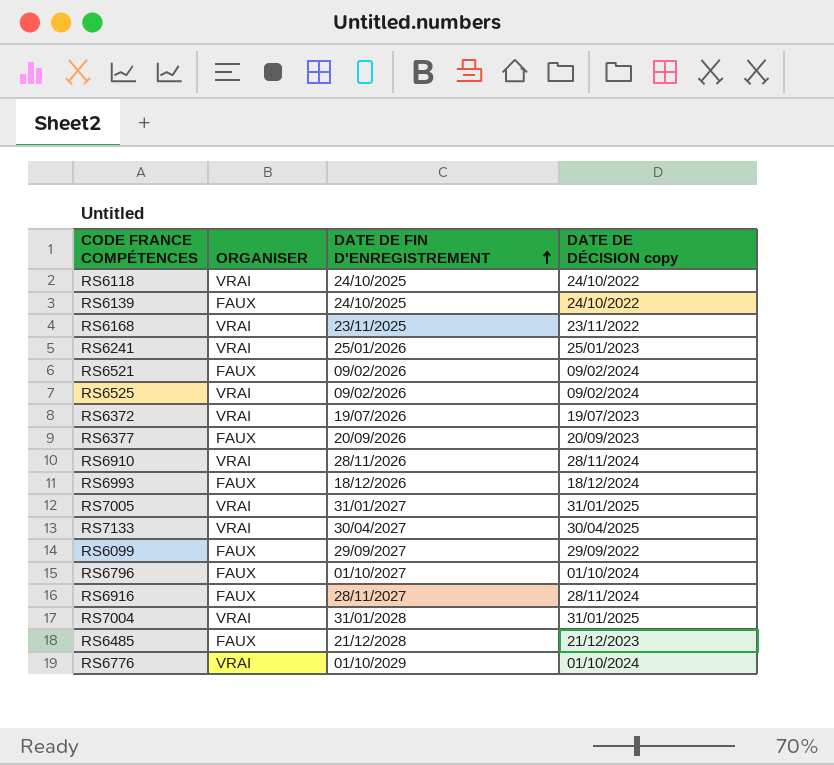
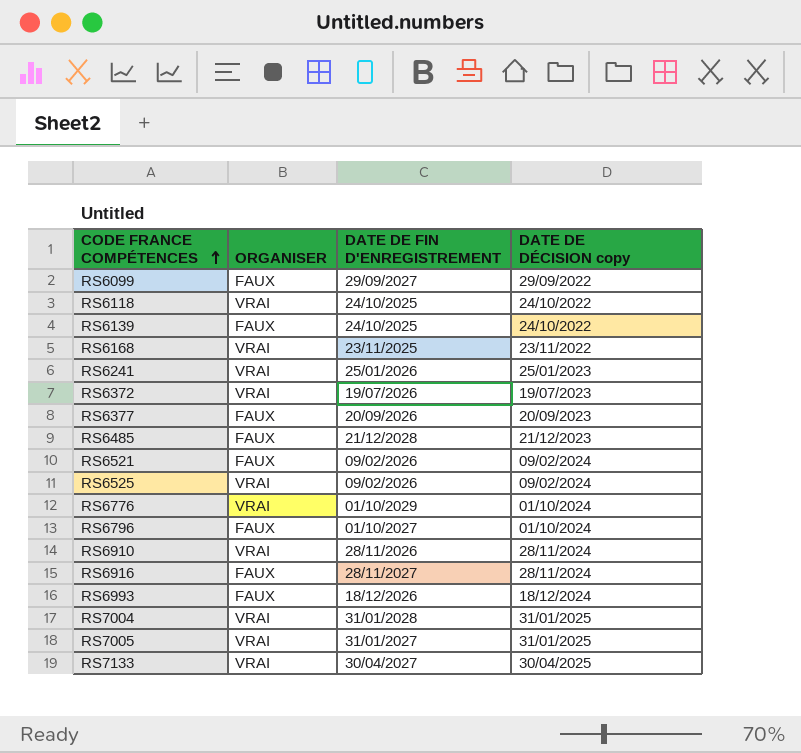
row order: DATE DE FIN D'ENREGISTREMENT ascending -> CODE FRANCE COMPÉTENCES ascending

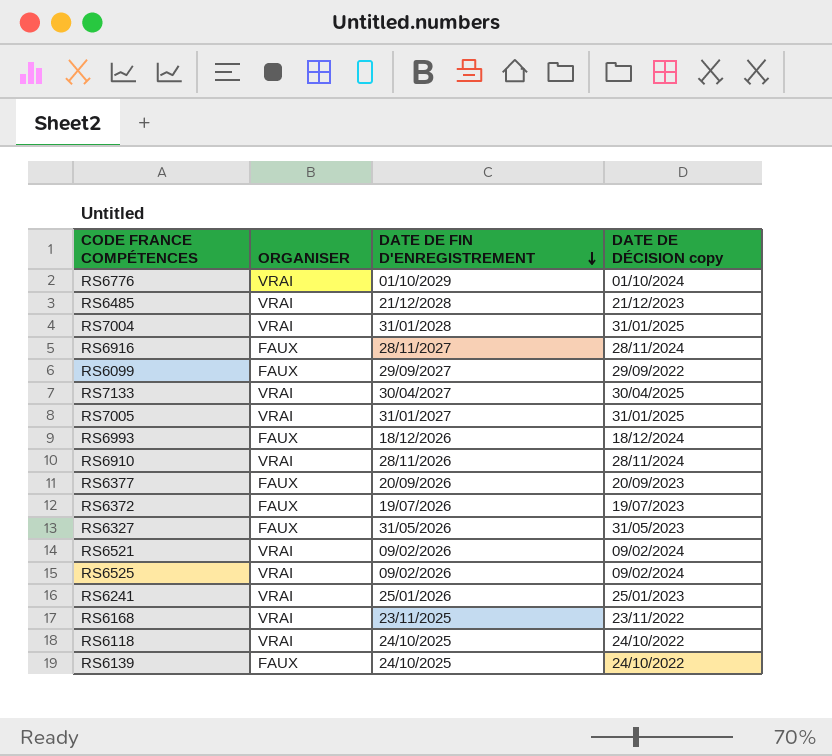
row order: CODE FRANCE COMPÉTENCES ascending -> DATE DE FIN D'ENREGISTREMENT descending
row RS6796: FAUX | 01/10/2027 | 01/10/2024 -> none
RS6485 | ORGANISER: FAUX -> VRAI
RS6372 | ORGANISER: VRAI -> FAUX
row RS6327: none -> FAUX | 31/05/2026 | 31/05/2023
RS6521 | ORGANISER: FAUX -> VRAI

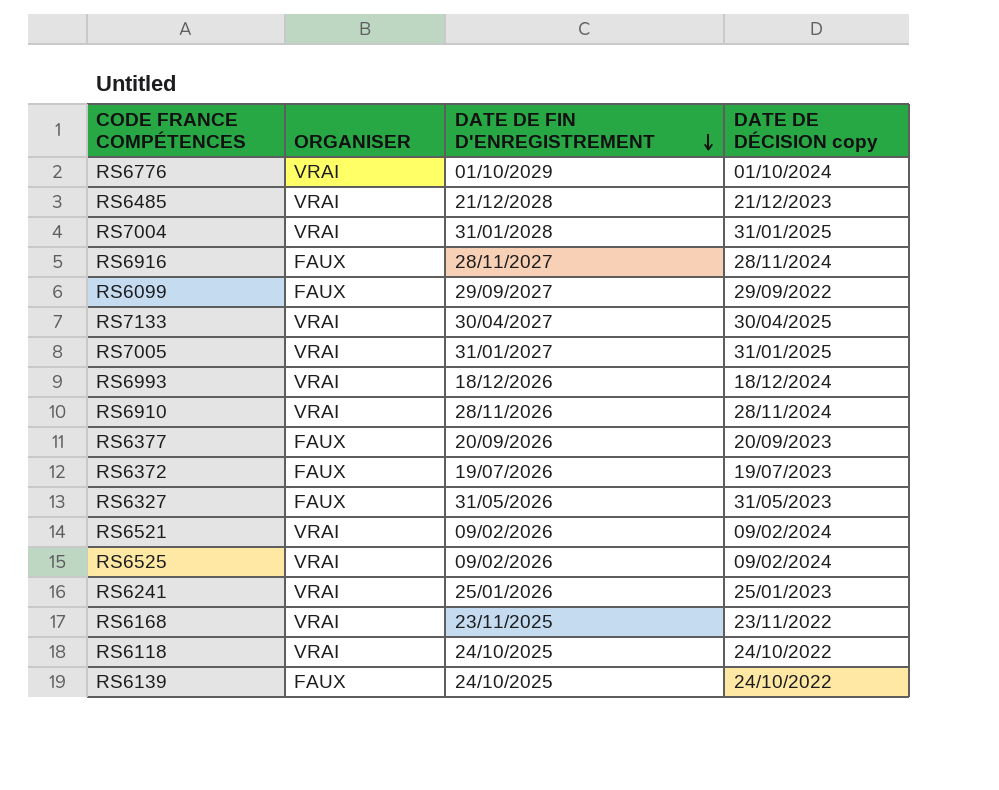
RS6993 | ORGANISER: FAUX -> VRAI

